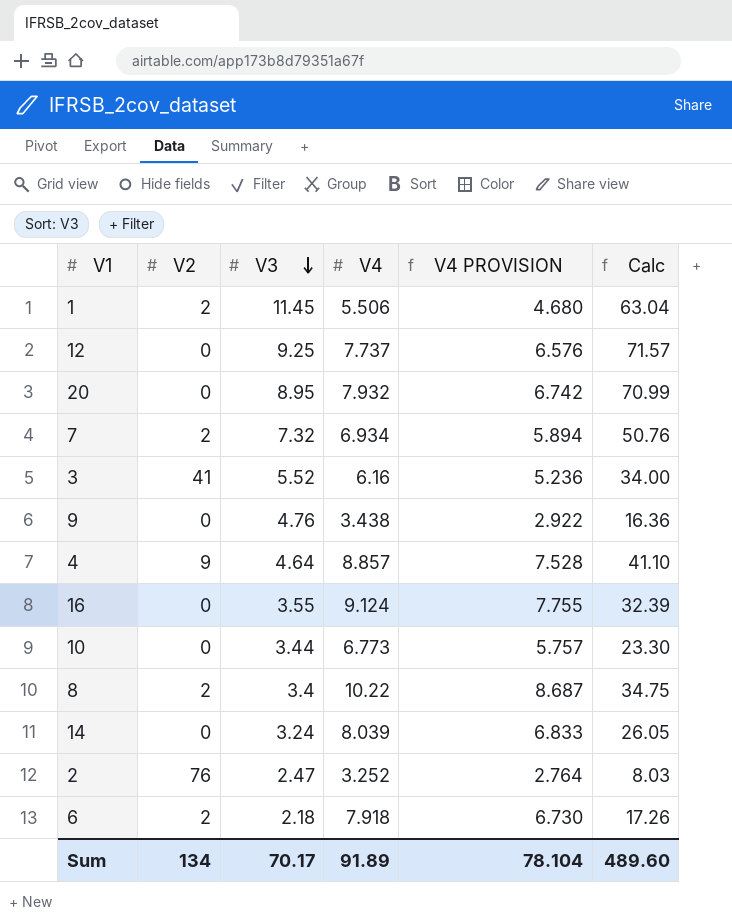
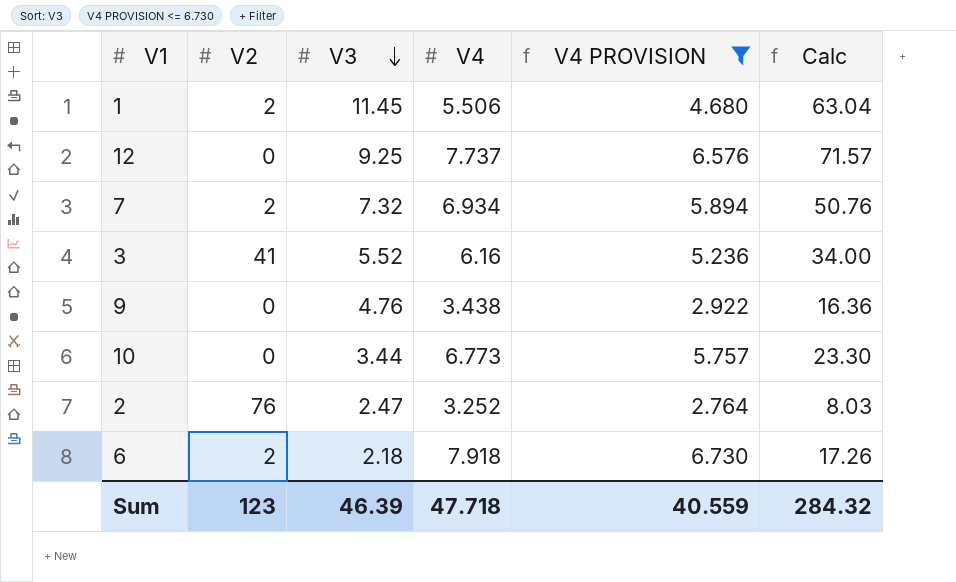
filter: none -> V4 PROVISION <= 6.730
Sum | V2: 134 -> 123
Sum | V3: 70.17 -> 46.39
Sum | V4: 91.89 -> 47.718
Sum | V4 PROVISION: 78.104 -> 40.559
Sum | Calc: 489.60 -> 284.32

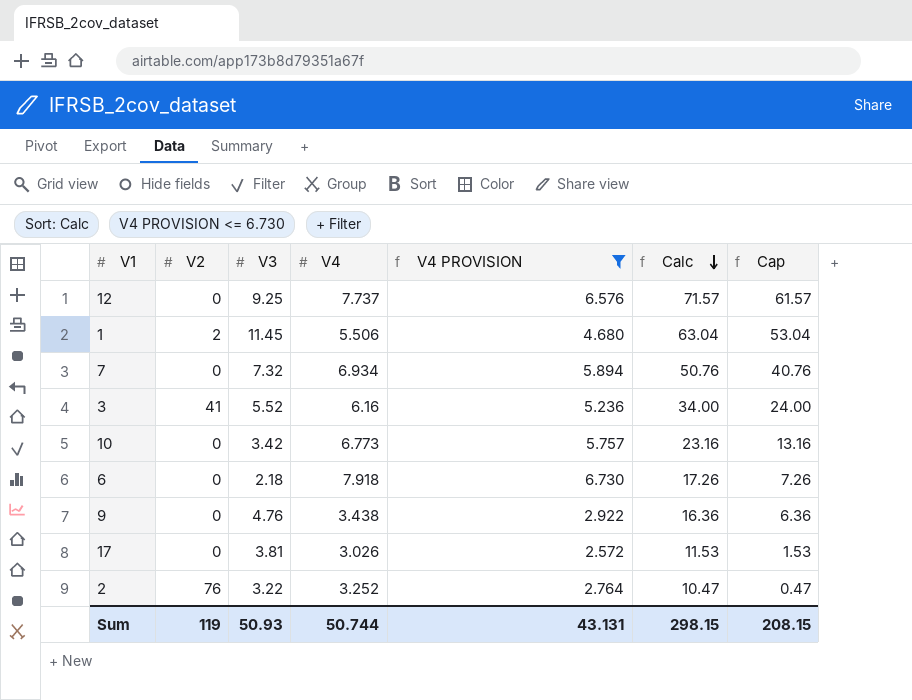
row order: V3 descending -> Calc descending
column Cap | formula: none -> [Calc] - 10
7 | V2: 2 -> 0
10 | V3: 3.44 -> 3.42
10 | Calc: 23.30 -> 23.16
6 | V2: 2 -> 0
row 17: none -> 0 | 3.81 | 3.026 | 2.572 | 11.53 | 1.53
2 | V3: 2.47 -> 3.22
2 | Calc: 8.03 -> 10.47
Sum | V2: 123 -> 119
Sum | V3: 46.39 -> 50.93
Sum | V4: 47.718 -> 50.744
Sum | V4 PROVISION: 40.559 -> 43.131
Sum | Calc: 284.32 -> 298.15

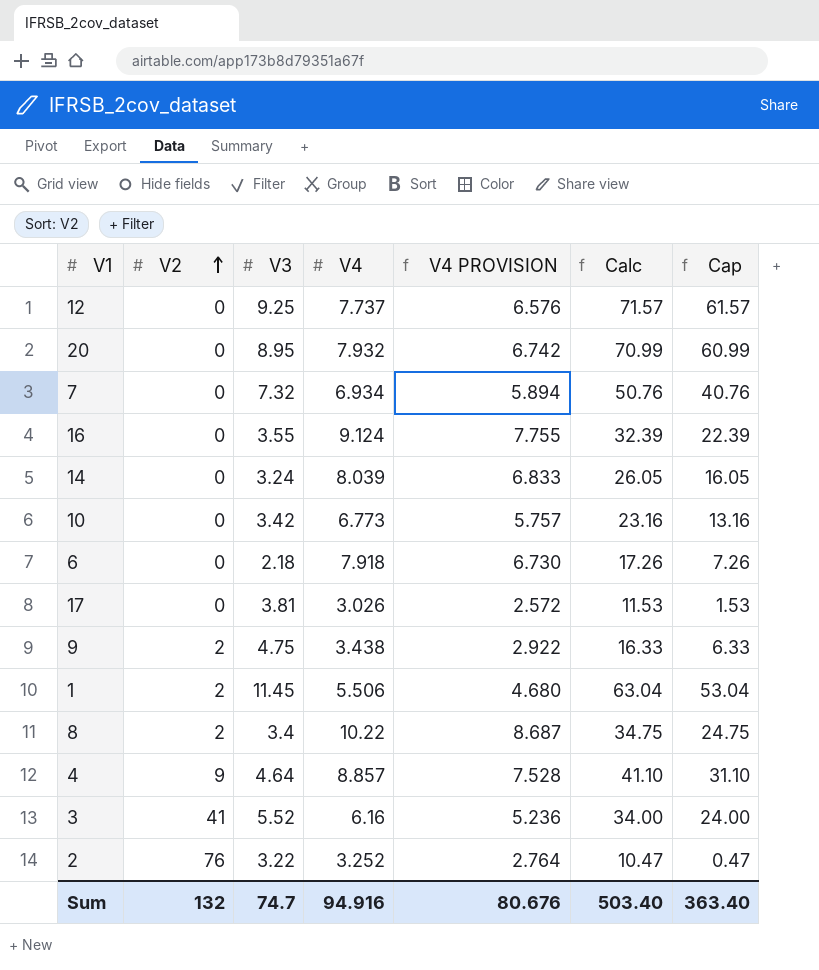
filter: V4 PROVISION <= 6.730 -> none
row order: Calc descending -> V2 ascending
9 | V2: 0 -> 2
9 | V3: 4.76 -> 4.75
9 | Calc: 16.36 -> 16.33
9 | Cap: 6.36 -> 6.33
Sum | V2: 119 -> 132
Sum | V3: 50.93 -> 74.7
Sum | V4: 50.744 -> 94.916
Sum | V4 PROVISION: 43.131 -> 80.676
Sum | Calc: 298.15 -> 503.40
Sum | Cap: 208.15 -> 363.40

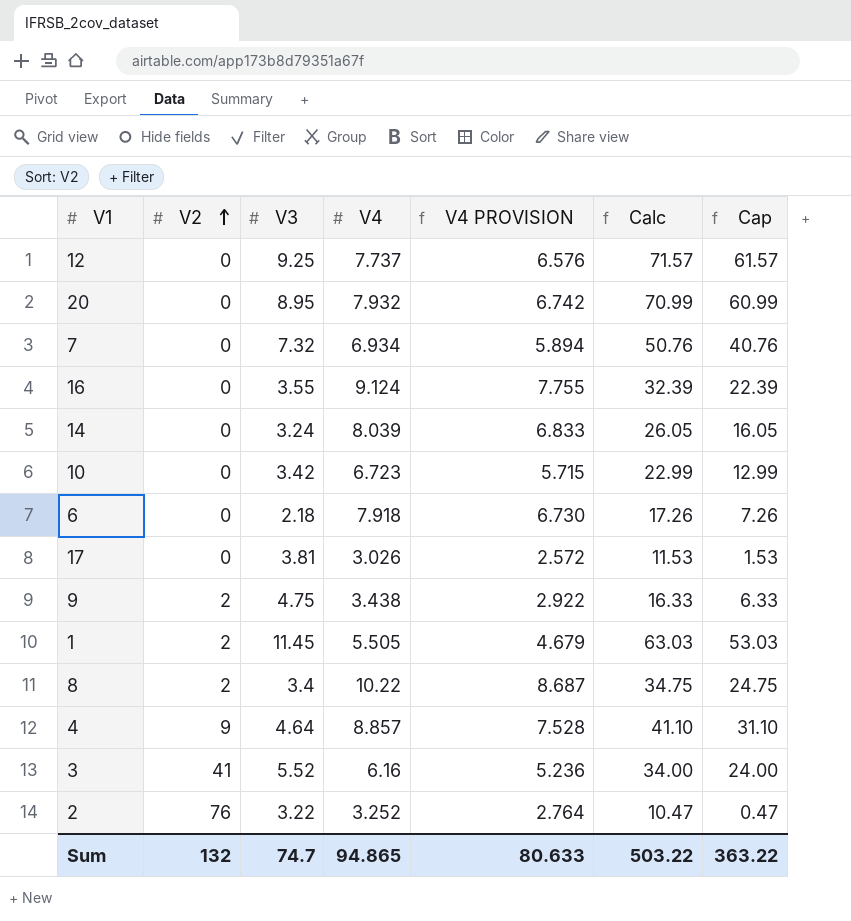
10 | V4: 6.773 -> 6.723
10 | V4 PROVISION: 5.757 -> 5.715
10 | Calc: 23.16 -> 22.99
10 | Cap: 13.16 -> 12.99
1 | V4: 5.506 -> 5.505
1 | V4 PROVISION: 4.680 -> 4.679
1 | Calc: 63.04 -> 63.03
1 | Cap: 53.04 -> 53.03
Sum | V4: 94.916 -> 94.865
Sum | V4 PROVISION: 80.676 -> 80.633
Sum | Calc: 503.40 -> 503.22
Sum | Cap: 363.40 -> 363.22

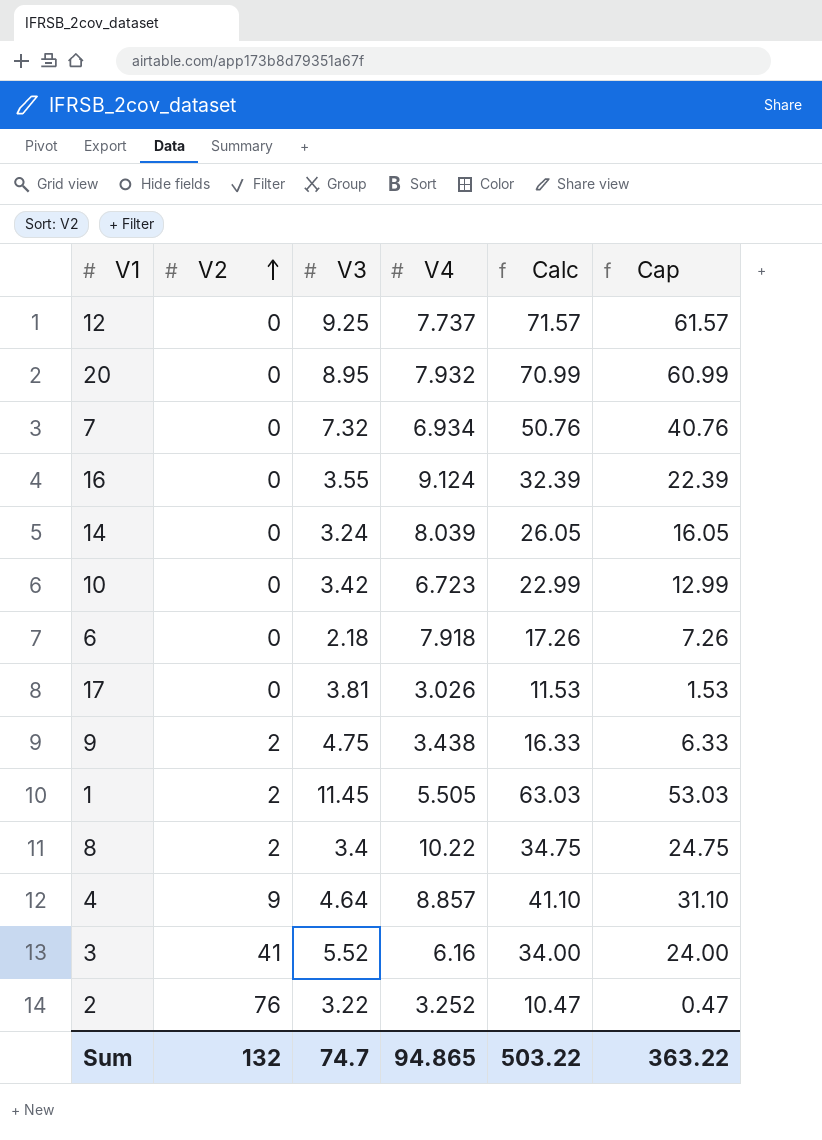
column V4 PROVISION | formula: [V4] * 0.85 -> none

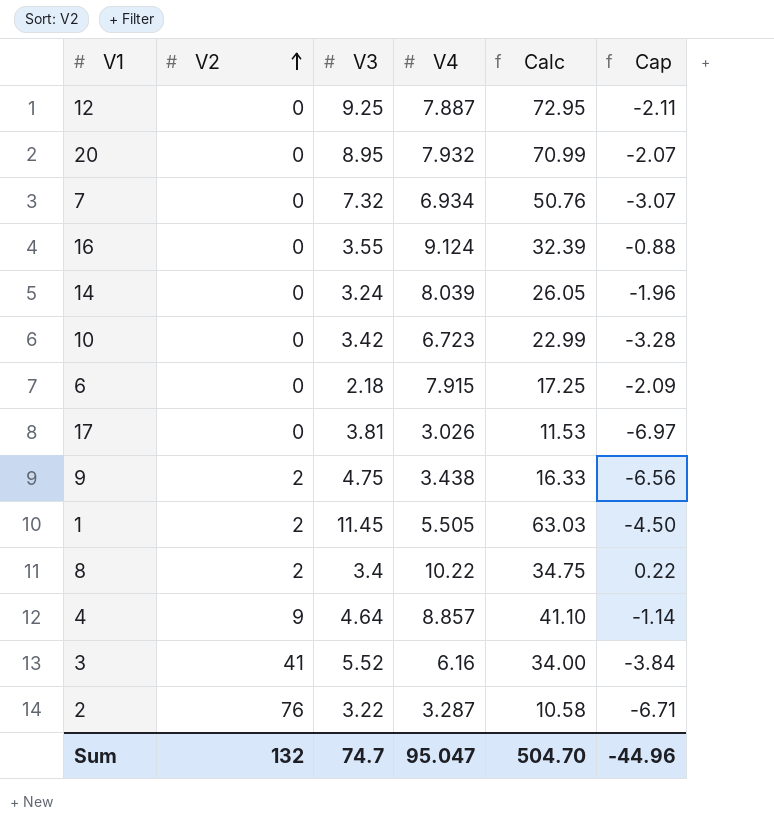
column Cap | formula: [Calc] - 10 -> [V4] - 10
12 | V4: 7.737 -> 7.887
12 | Calc: 71.57 -> 72.95
6 | V4: 7.918 -> 7.915
6 | Calc: 17.26 -> 17.25
2 | V4: 3.252 -> 3.287
2 | Calc: 10.47 -> 10.58
Sum | V4: 94.865 -> 95.047
Sum | Calc: 503.22 -> 504.70
Sum | Cap: 363.22 -> -44.96

